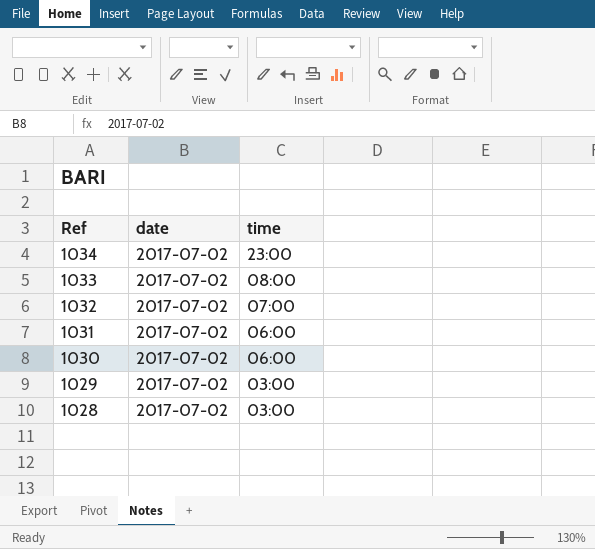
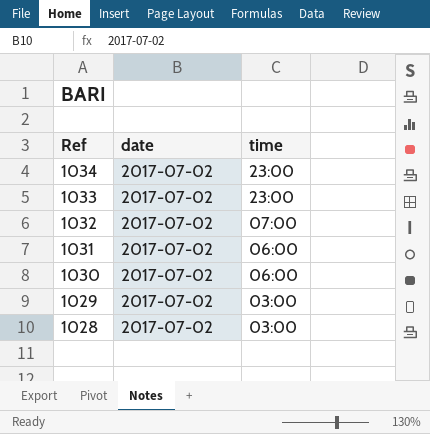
1033 | time: 08:00 -> 23:00

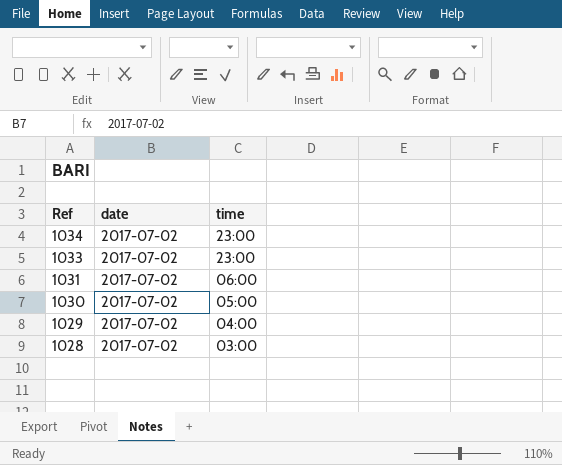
row 1032: 2017-07-02 | 07:00 -> none
1030 | time: 06:00 -> 05:00
1029 | time: 03:00 -> 04:00

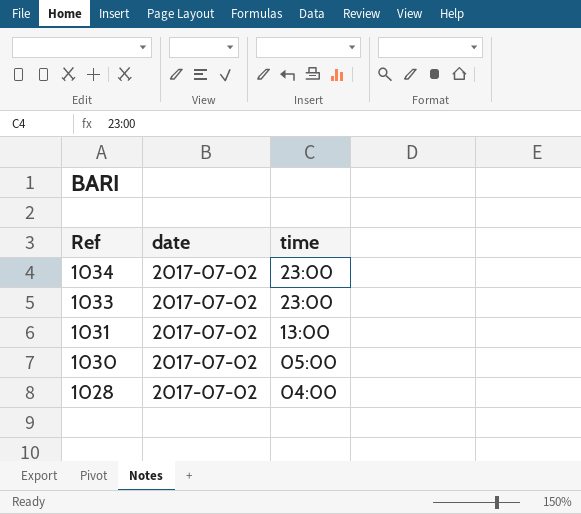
row 1029: 2017-07-02 | 04:00 -> none
1031 | time: 06:00 -> 13:00
1028 | time: 03:00 -> 04:00

